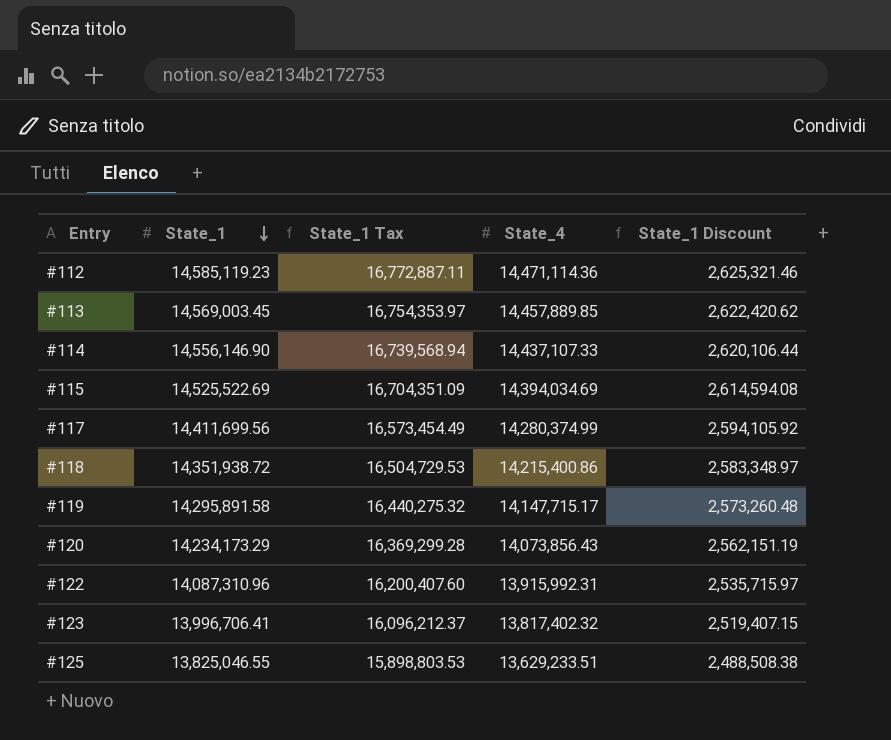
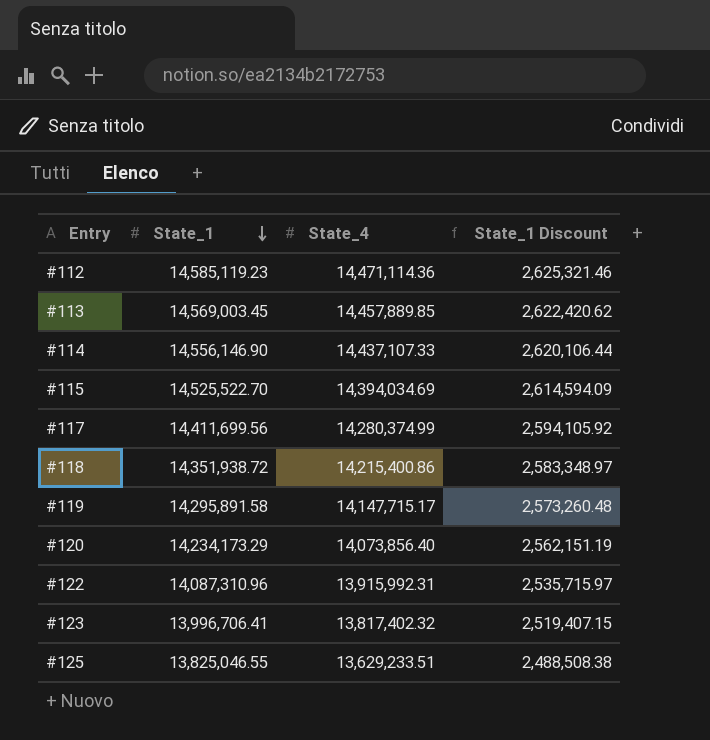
column State_1 Tax | formula: [State_1] * 1.15 -> none
#115 | State_1: 14,525,522.69 -> 14,525,522.70
#115 | State_1 Discount: 2,614,594.08 -> 2,614,594.09
#120 | State_4: 14,073,856.43 -> 14,073,856.40

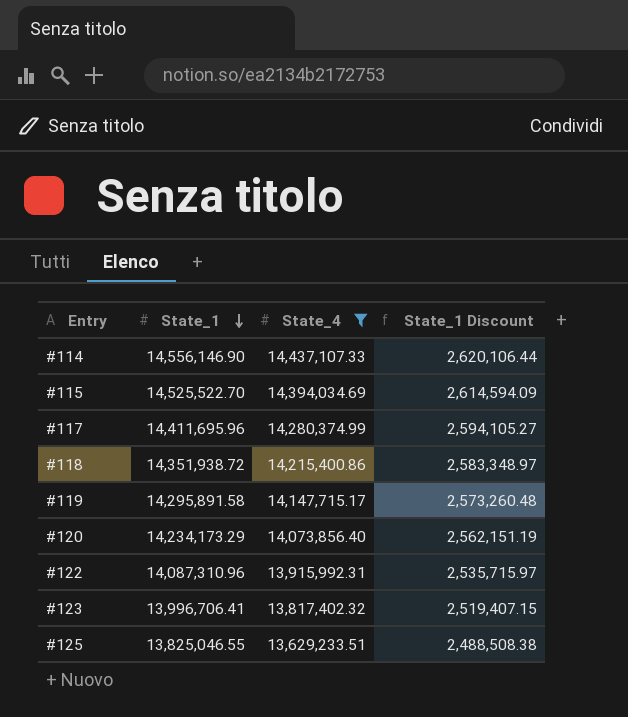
filter: none -> State_4 <= 14,437,107.33
#117 | State_1: 14,411,699.56 -> 14,411,695.96
#117 | State_1 Discount: 2,594,105.92 -> 2,594,105.27

